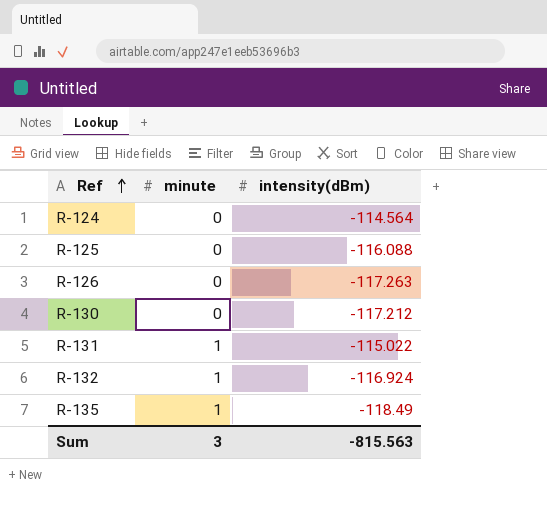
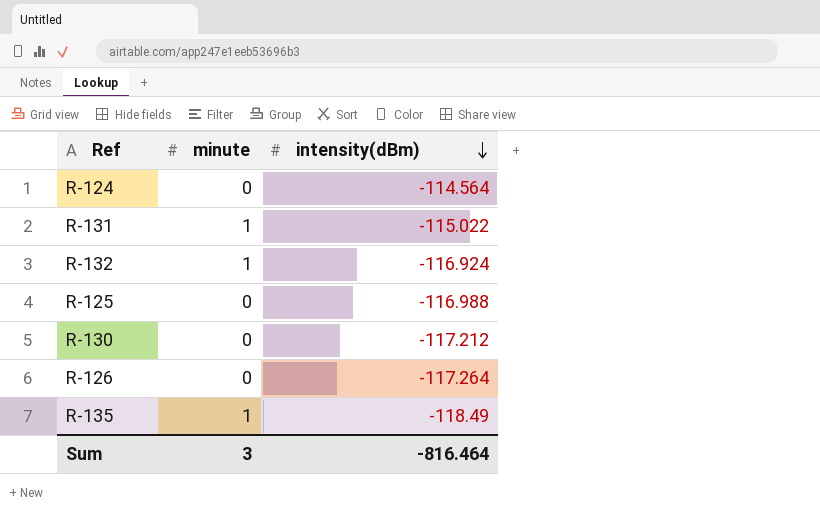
row order: Ref ascending -> intensity(dBm) descending
R-125 | intensity(dBm): -116.088 -> -116.988
R-126 | intensity(dBm): -117.263 -> -117.264
Sum | intensity(dBm): -815.563 -> -816.464

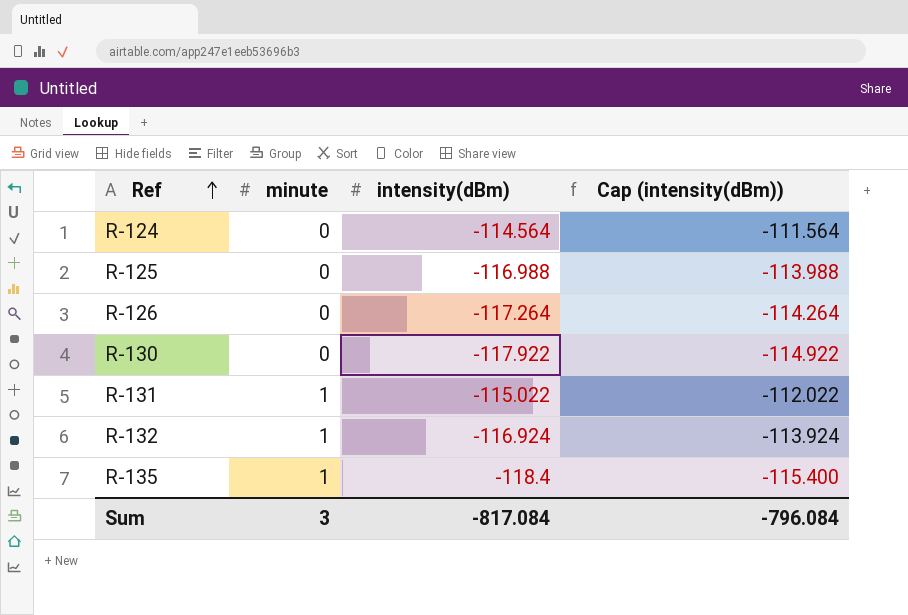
row order: intensity(dBm) descending -> Ref ascending
column Cap (intensity(dBm)) | formula: none -> [intensity(dBm)] + 3
R-130 | intensity(dBm): -117.212 -> -117.922
R-135 | intensity(dBm): -118.49 -> -118.4
Sum | intensity(dBm): -816.464 -> -817.084

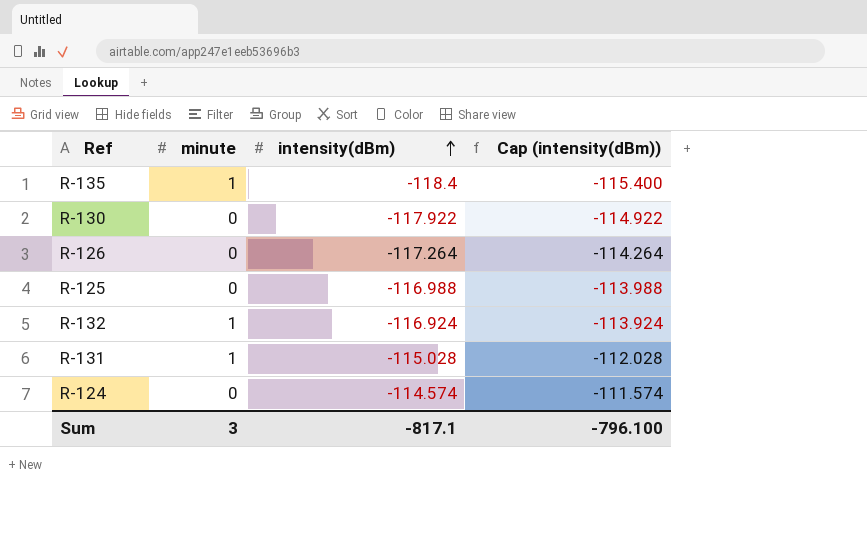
row order: Ref ascending -> intensity(dBm) ascending
R-131 | intensity(dBm): -115.022 -> -115.028
R-131 | Cap (intensity(dBm)): -112.022 -> -112.028
R-124 | intensity(dBm): -114.564 -> -114.574
R-124 | Cap (intensity(dBm)): -111.564 -> -111.574
Sum | intensity(dBm): -817.084 -> -817.1
Sum | Cap (intensity(dBm)): -796.084 -> -796.100

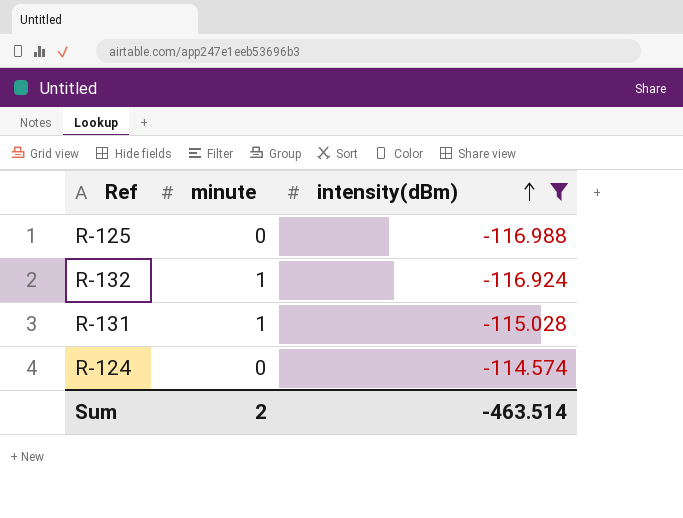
filter: none -> intensity(dBm) >= -116.988
column Cap (intensity(dBm)) | formula: [intensity(dBm)] + 3 -> none
Sum | minute: 3 -> 2
Sum | intensity(dBm): -817.1 -> -463.514

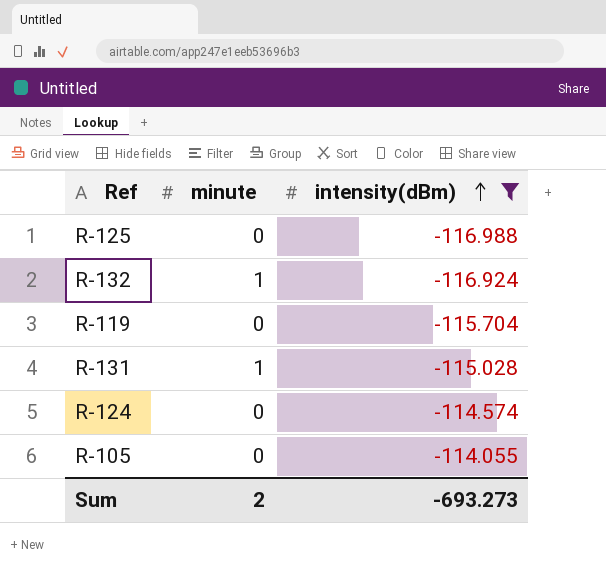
row R-119: none -> 0 | -115.704
row R-105: none -> 0 | -114.055
Sum | intensity(dBm): -463.514 -> -693.273

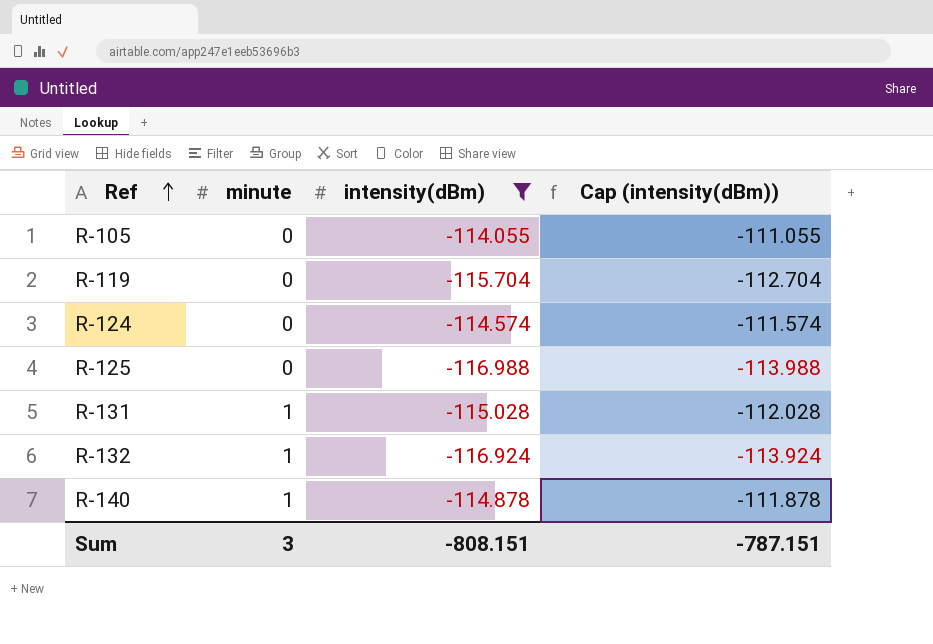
row order: intensity(dBm) ascending -> Ref ascending
column Cap (intensity(dBm)) | formula: none -> [intensity(dBm)] + 3
row R-140: none -> 1 | -114.878 | -111.878
Sum | minute: 2 -> 3
Sum | intensity(dBm): -693.273 -> -808.151

